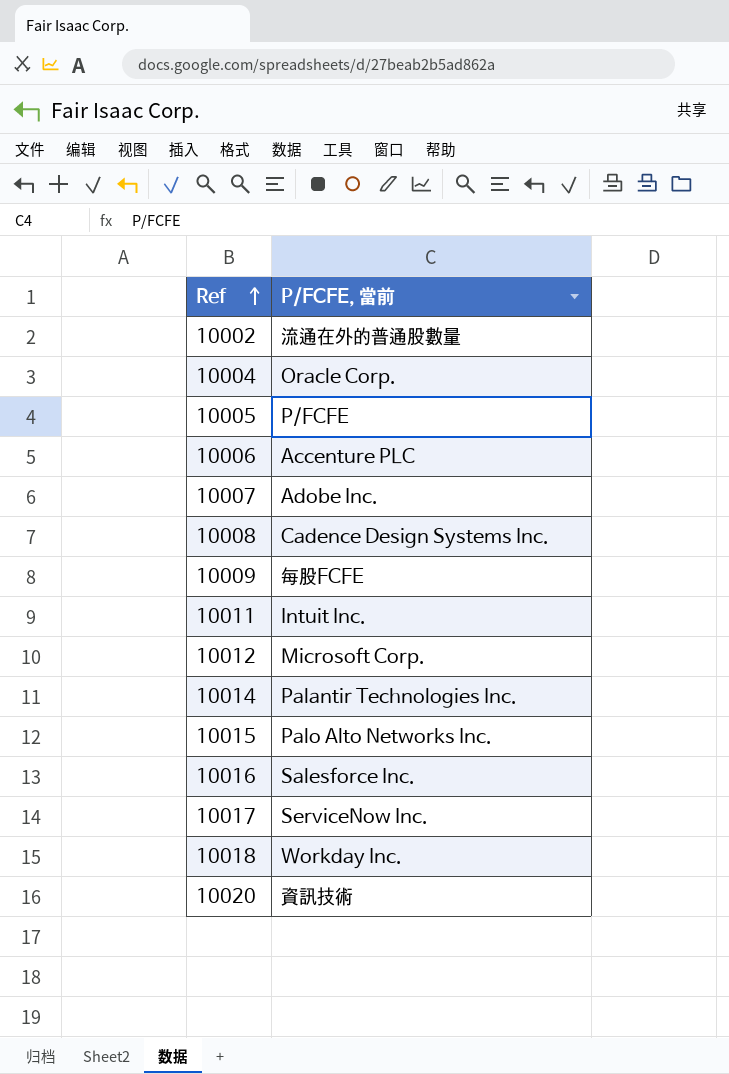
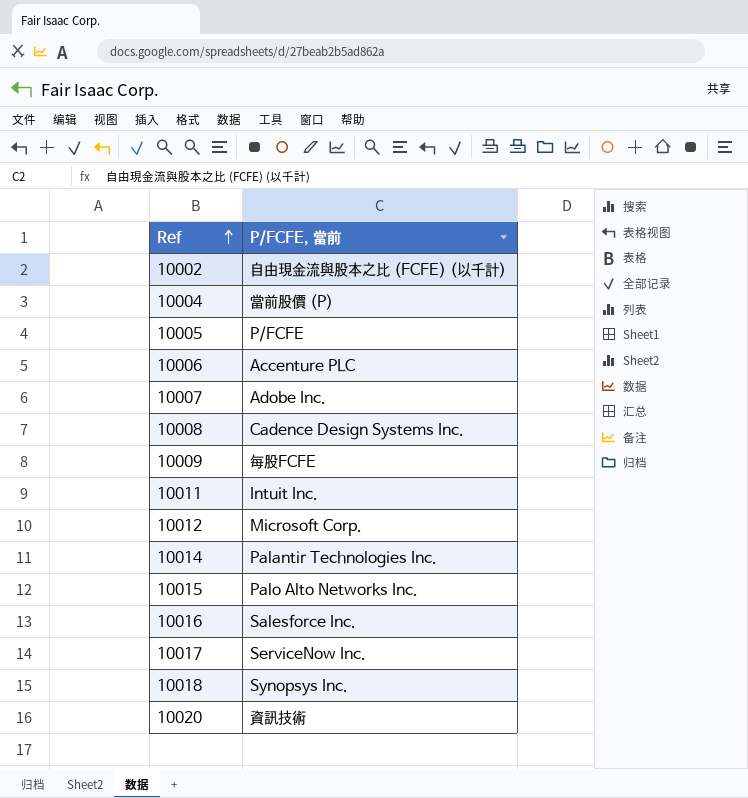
10002 | P/FCFE, 當前: 流通在外的普通股數量 -> 自由現金流與股本之比 (FCFE) (以千計)
10004 | P/FCFE, 當前: Oracle Corp. -> 當前股價 (P)
10018 | P/FCFE, 當前: Workday Inc. -> Synopsys Inc.

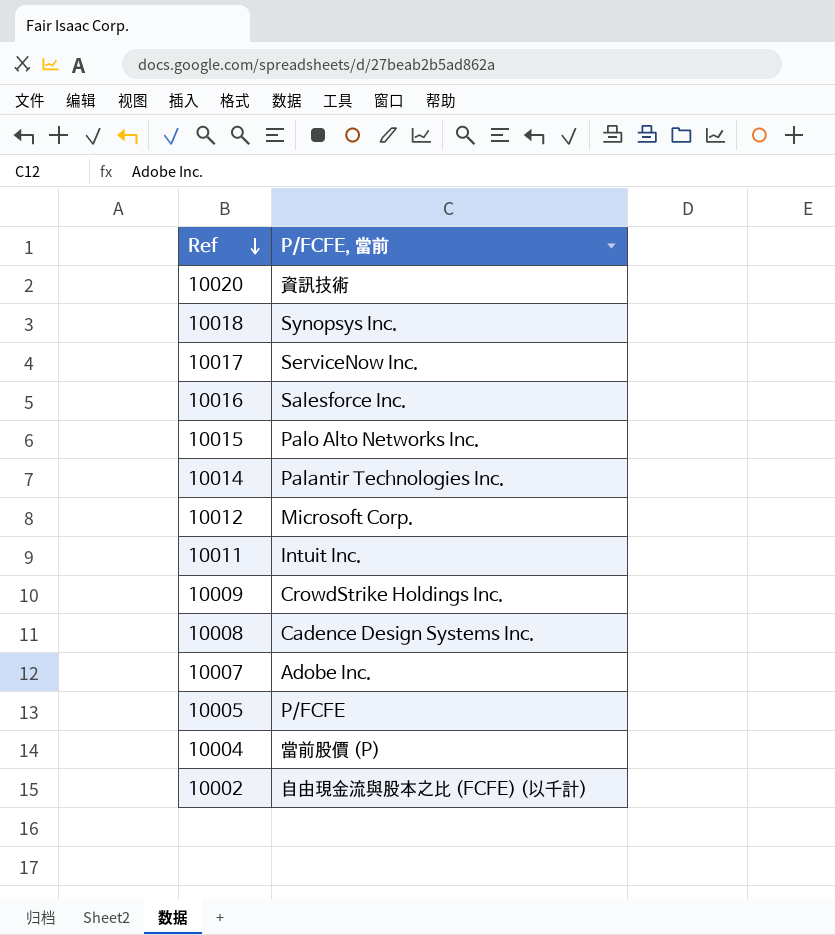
row order: Ref ascending -> Ref descending
row 10006: Accenture PLC -> none
10009 | P/FCFE, 當前: 每股FCFE -> CrowdStrike Holdings Inc.

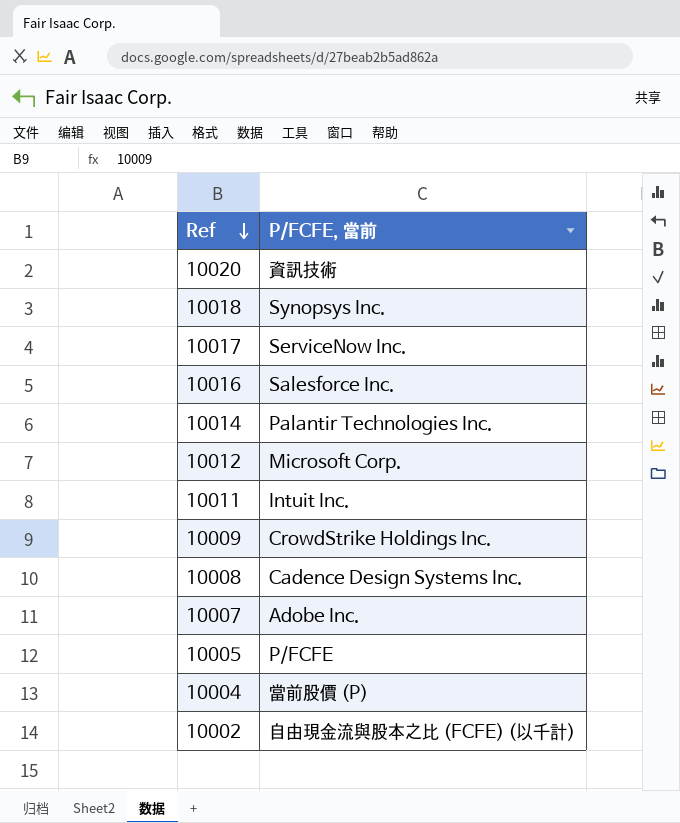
row 10015: Palo Alto Networks Inc. -> none

